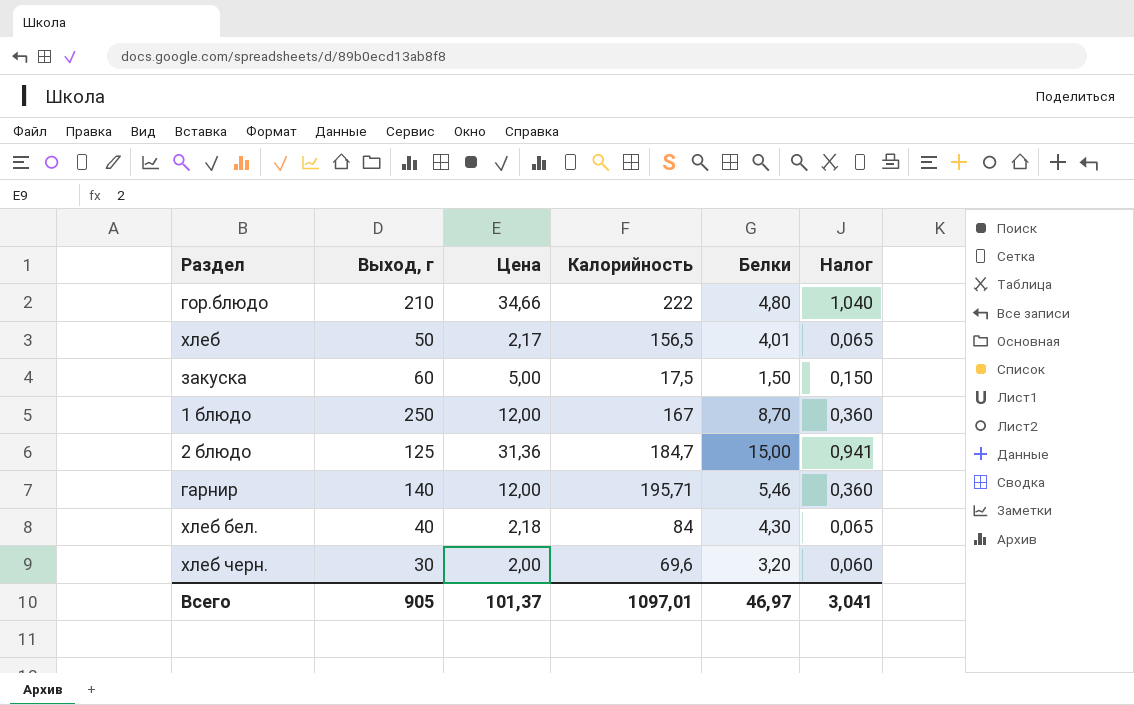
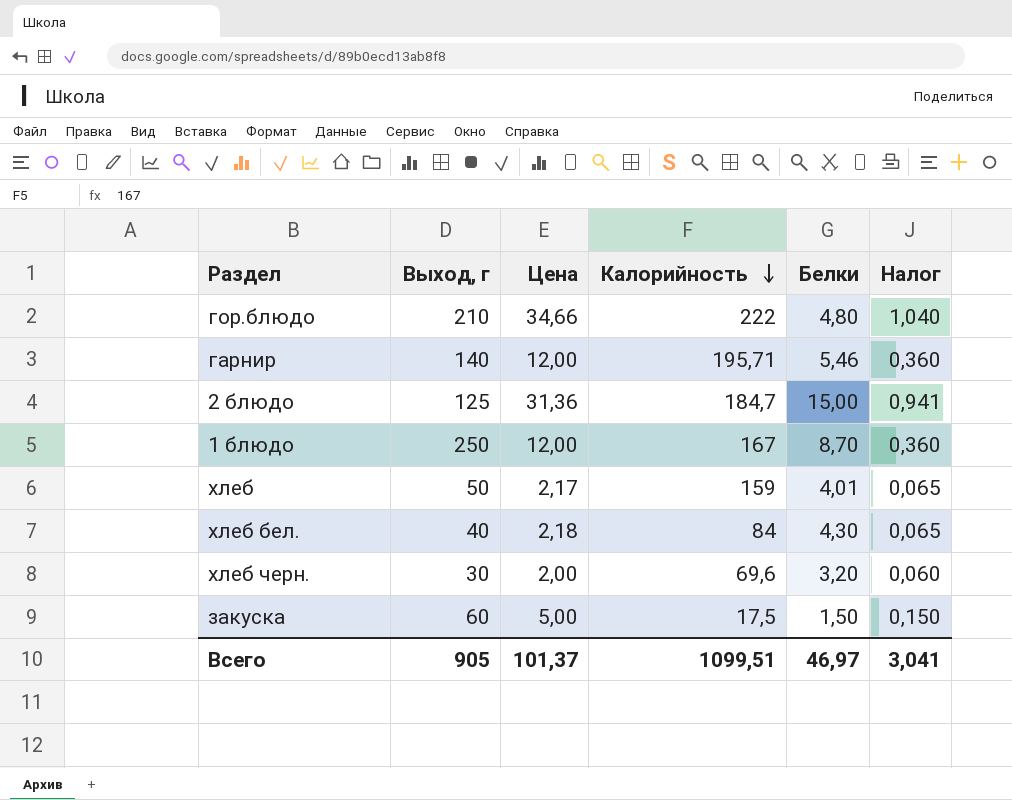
row order: none -> Калорийность descending
хлеб | Калорийность: 156,5 -> 159
Всего | Калорийность: 1097,01 -> 1099,51

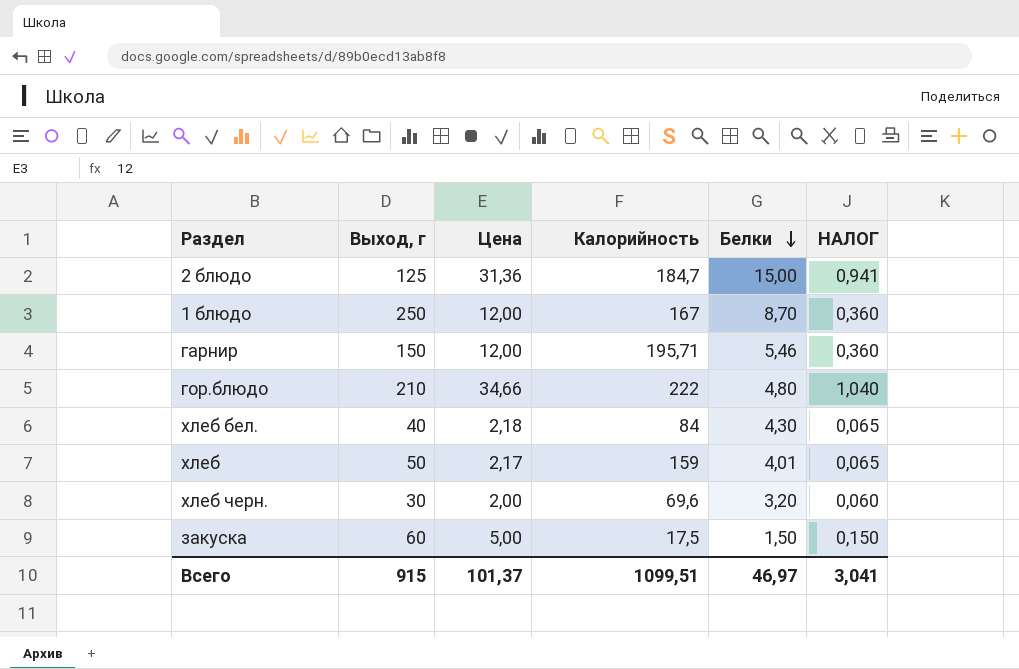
row order: Калорийность descending -> Белки descending
column name: Налог -> НАЛОГ
гарнир | Выход, г: 140 -> 150
Всего | Выход, г: 905 -> 915

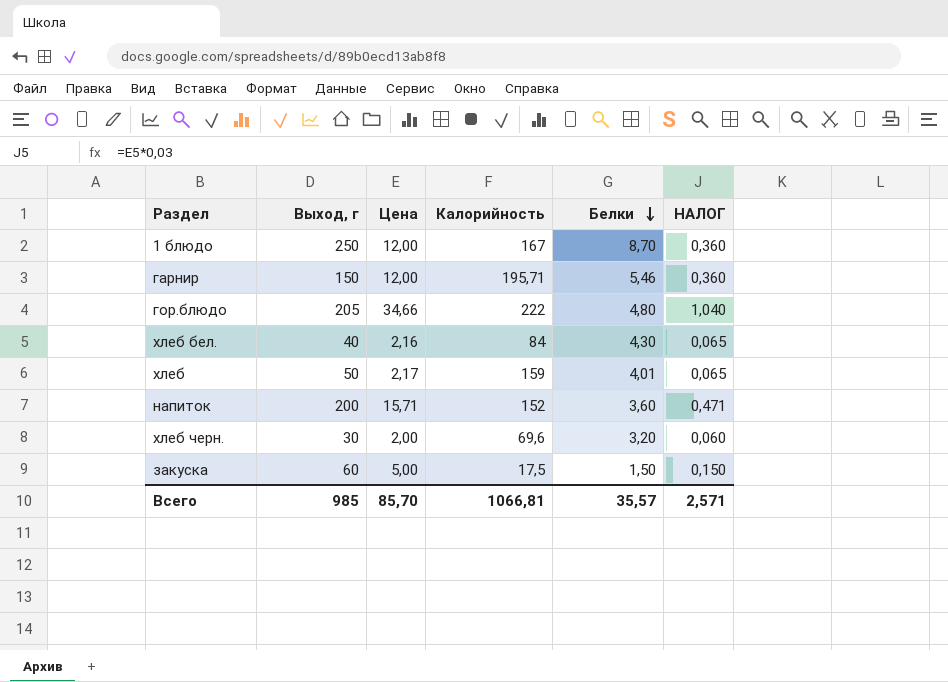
row 2 блюдо: 125 | 31,36 | 184,7 | 15,00 | 0,941 -> none
гор.блюдо | Выход, г: 210 -> 205
хлеб бел. | Цена: 2,18 -> 2,16
row напиток: none -> 200 | 15,71 | 152 | 3,60 | 0,471
Всего | Выход, г: 915 -> 985
Всего | Цена: 101,37 -> 85,70
Всего | Калорийность: 1099,51 -> 1066,81
Всего | Белки: 46,97 -> 35,57
Всего | НАЛОГ: 3,041 -> 2,571

